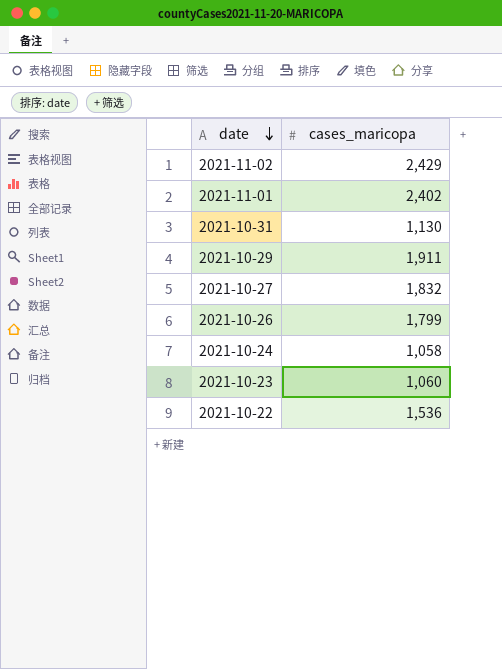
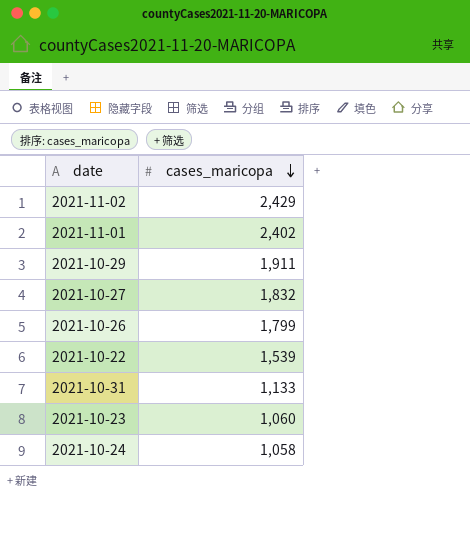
row order: date descending -> cases_maricopa descending
2021-10-22 | cases_maricopa: 1,536 -> 1,539
2021-10-31 | cases_maricopa: 1,130 -> 1,133

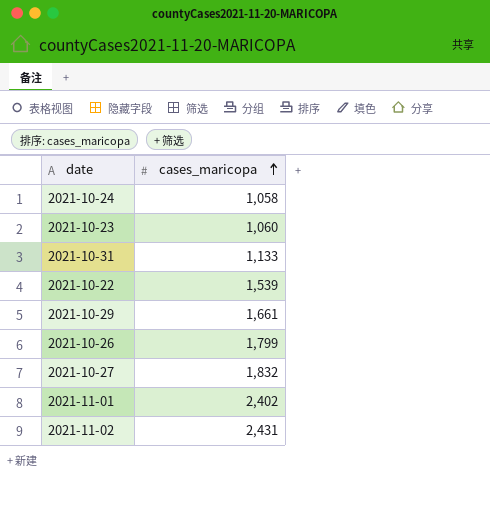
row order: cases_maricopa descending -> cases_maricopa ascending
2021-10-29 | cases_maricopa: 1,911 -> 1,661
2021-11-02 | cases_maricopa: 2,429 -> 2,431

